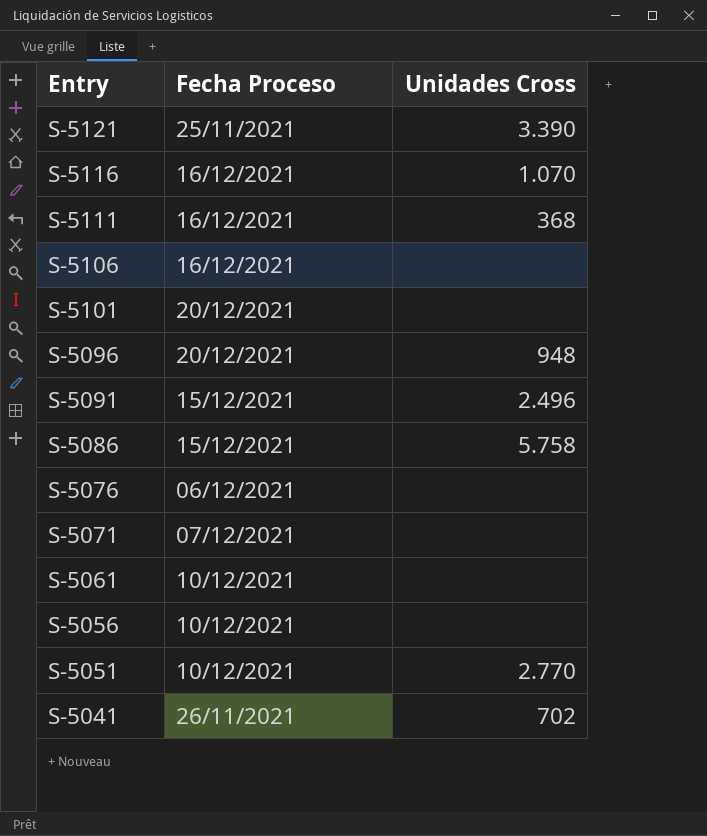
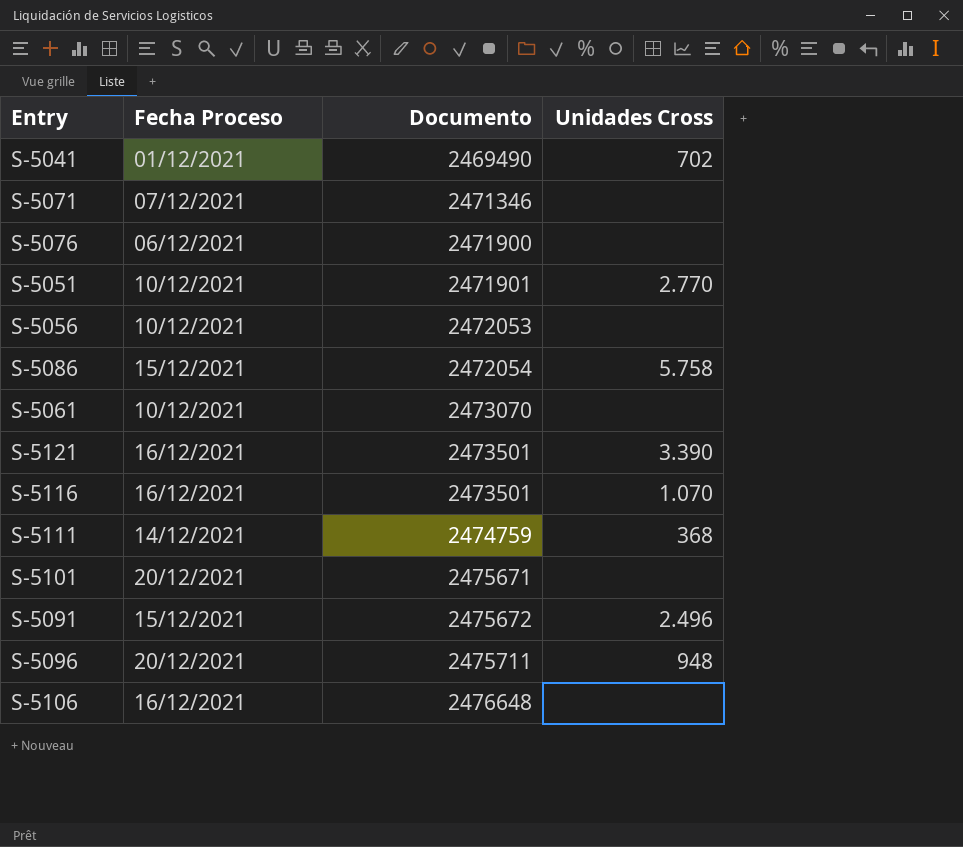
row order: Entry descending -> Documento ascending
column Documento | position: none -> 3
S-5041 | Fecha Proceso: 26/11/2021 -> 01/12/2021
S-5121 | Fecha Proceso: 25/11/2021 -> 16/12/2021
S-5111 | Fecha Proceso: 16/12/2021 -> 14/12/2021

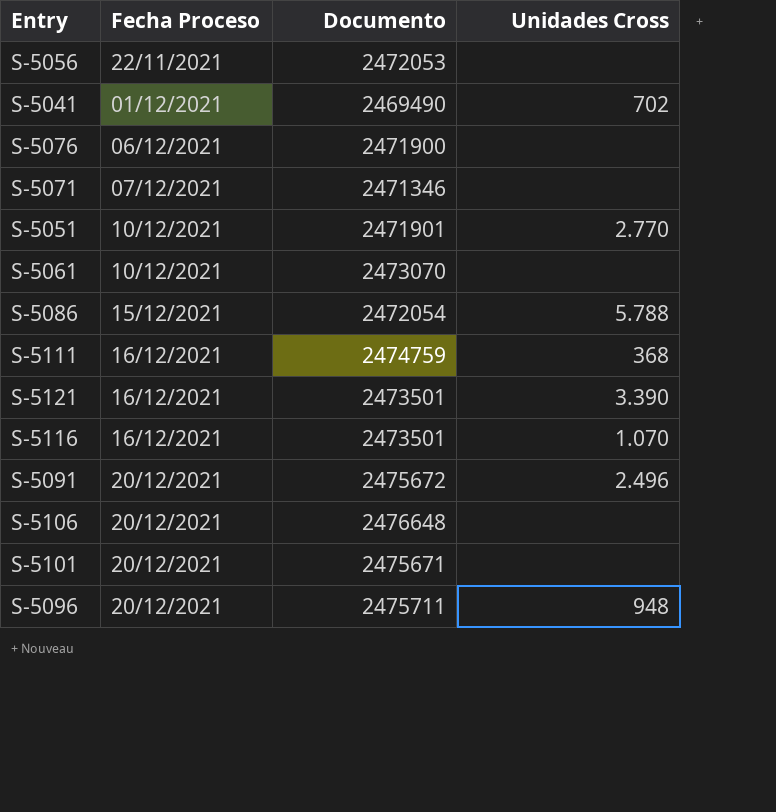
row order: Documento ascending -> Fecha Proceso ascending
S-5056 | Fecha Proceso: 10/12/2021 -> 22/11/2021
S-5086 | Unidades Cross: 5.758 -> 5.788
S-5111 | Fecha Proceso: 14/12/2021 -> 16/12/2021
S-5091 | Fecha Proceso: 15/12/2021 -> 20/12/2021
S-5106 | Fecha Proceso: 16/12/2021 -> 20/12/2021

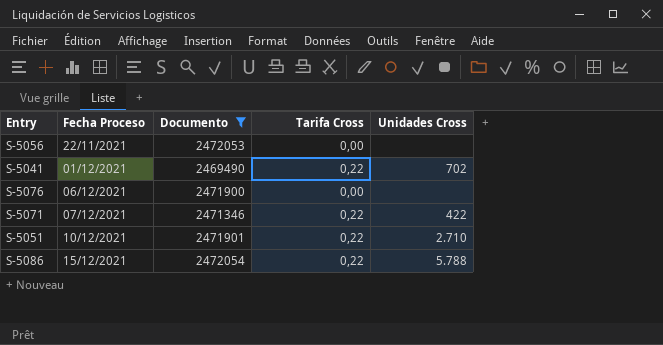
filter: none -> Documento <= 2472054
column Tarifa Cross | position: none -> 4
S-5071 | Unidades Cross: none -> 422
S-5051 | Unidades Cross: 2.770 -> 2.710

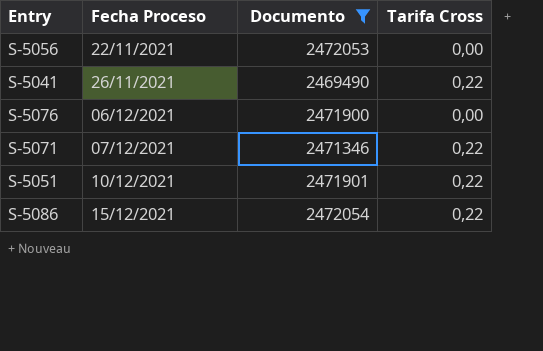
column Unidades Cross | position: 5 -> none
S-5041 | Fecha Proceso: 01/12/2021 -> 26/11/2021

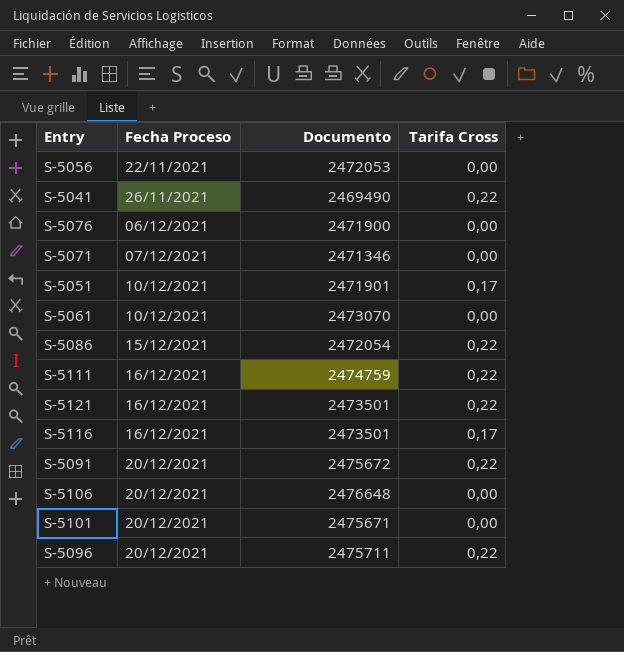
filter: Documento <= 2472054 -> none
S-5071 | Tarifa Cross: 0,22 -> 0,00
S-5051 | Tarifa Cross: 0,22 -> 0,17

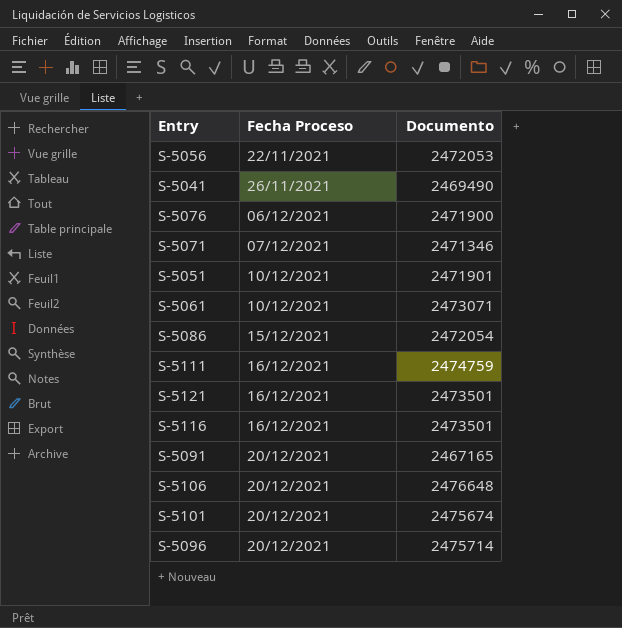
column Tarifa Cross | position: 4 -> none
S-5061 | Documento: 2473070 -> 2473071
S-5091 | Documento: 2475672 -> 2467165
S-5101 | Documento: 2475671 -> 2475674
S-5096 | Documento: 2475711 -> 2475714

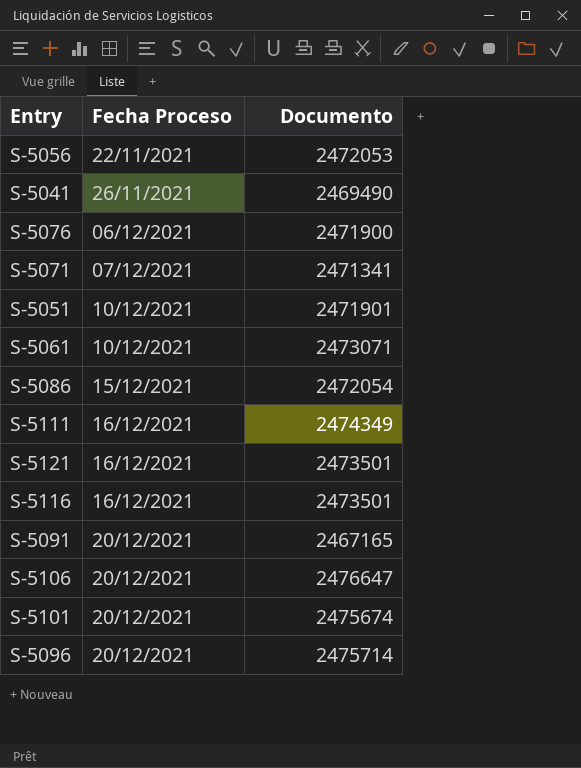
S-5071 | Documento: 2471346 -> 2471341
S-5111 | Documento: 2474759 -> 2474349
S-5106 | Documento: 2476648 -> 2476647

